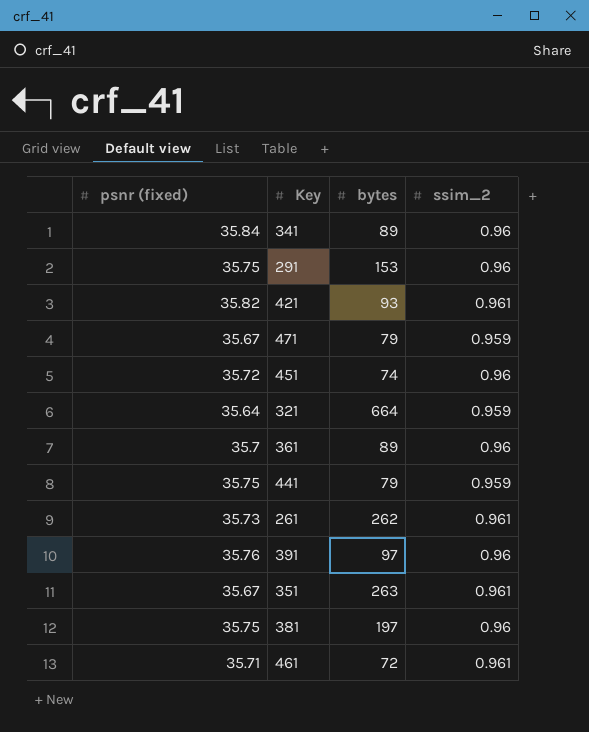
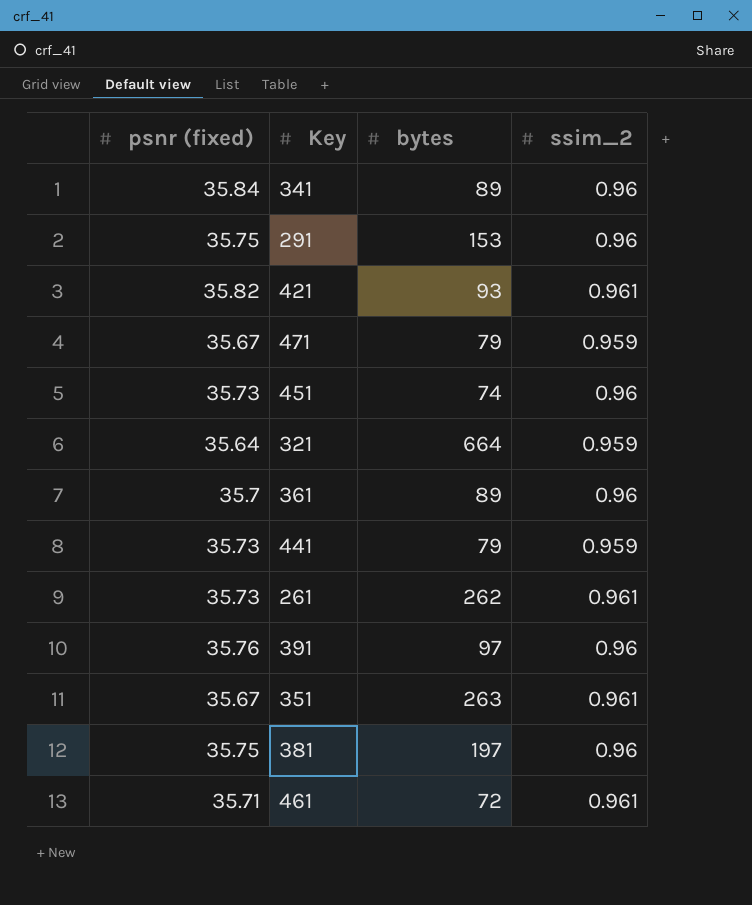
451 | psnr (fixed): 35.72 -> 35.73
441 | psnr (fixed): 35.75 -> 35.73

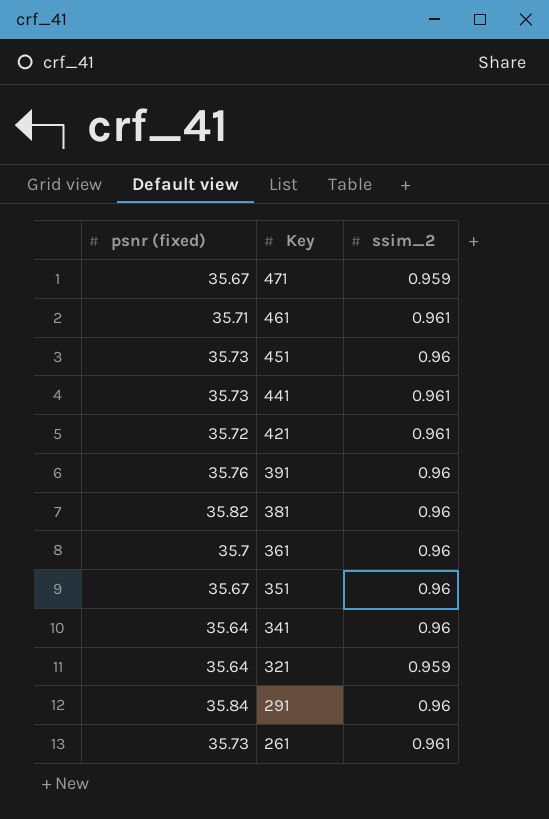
row order: none -> Key descending
column bytes | position: 3 -> none
441 | ssim_2: 0.959 -> 0.961
421 | psnr (fixed): 35.82 -> 35.72
381 | psnr (fixed): 35.75 -> 35.82
351 | ssim_2: 0.961 -> 0.96
341 | psnr (fixed): 35.84 -> 35.64
291 | psnr (fixed): 35.75 -> 35.84

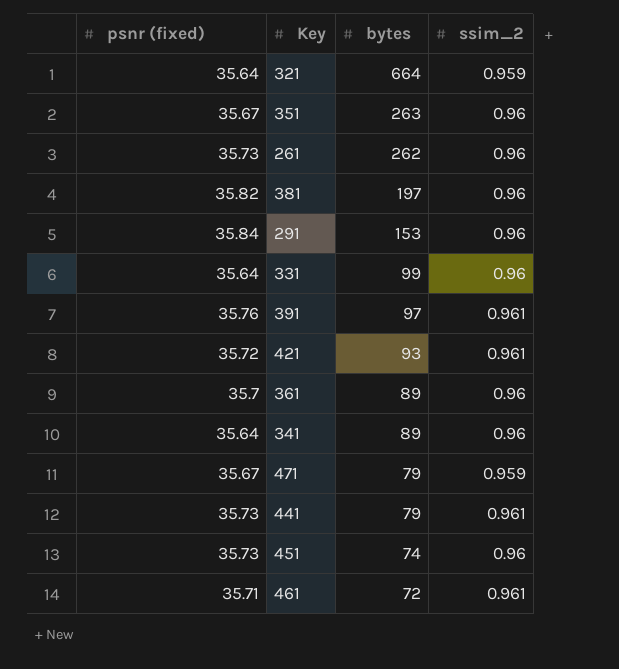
row order: Key descending -> bytes descending
column bytes | position: none -> 3
261 | ssim_2: 0.961 -> 0.96
row 331: none -> 35.64 | 99 | 0.96
391 | ssim_2: 0.96 -> 0.961

